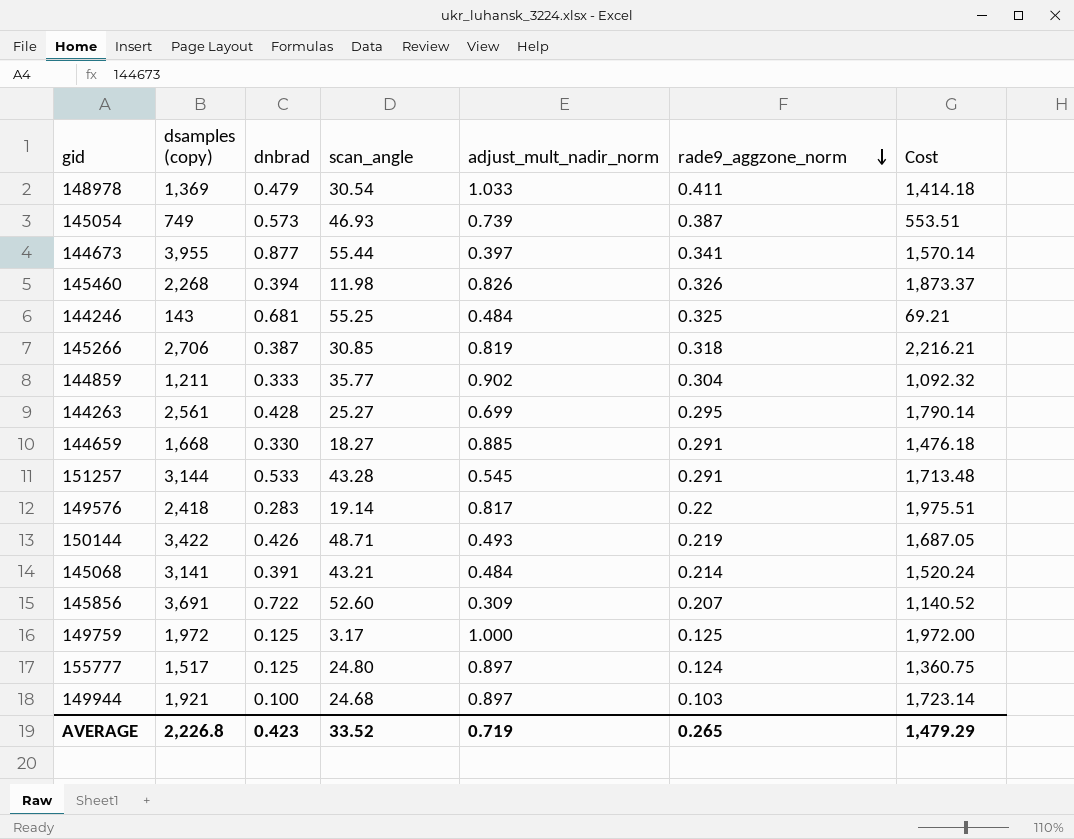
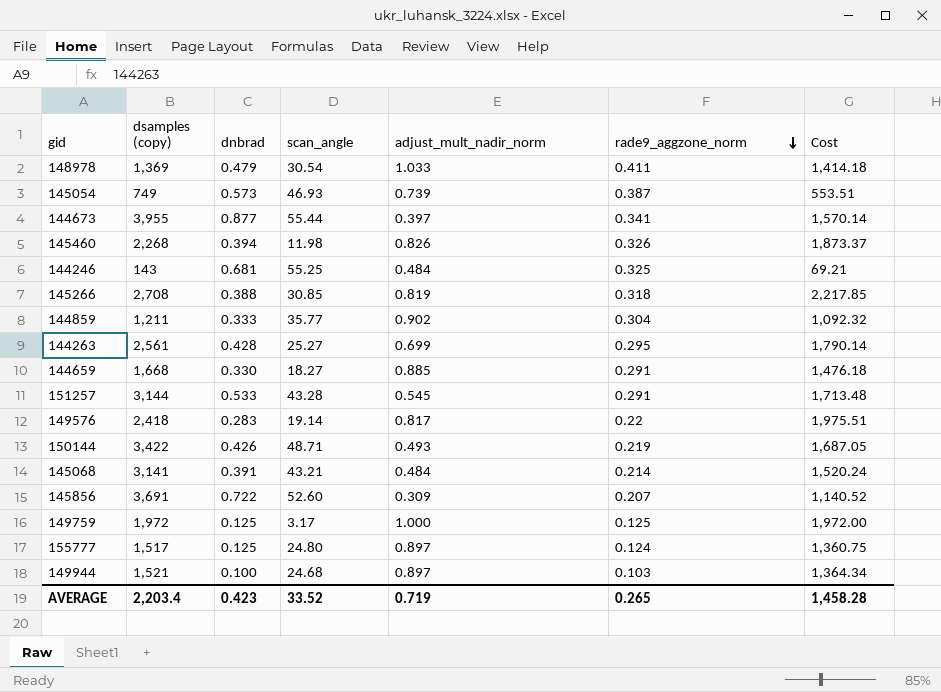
145266 | dsamples (copy): 2,706 -> 2,708
145266 | dnbrad: 0.387 -> 0.388
145266 | Cost: 2,216.21 -> 2,217.85
149944 | dsamples (copy): 1,921 -> 1,521
149944 | Cost: 1,723.14 -> 1,364.34
AVERAGE | dsamples (copy): 2,226.8 -> 2,203.4
AVERAGE | Cost: 1,479.29 -> 1,458.28

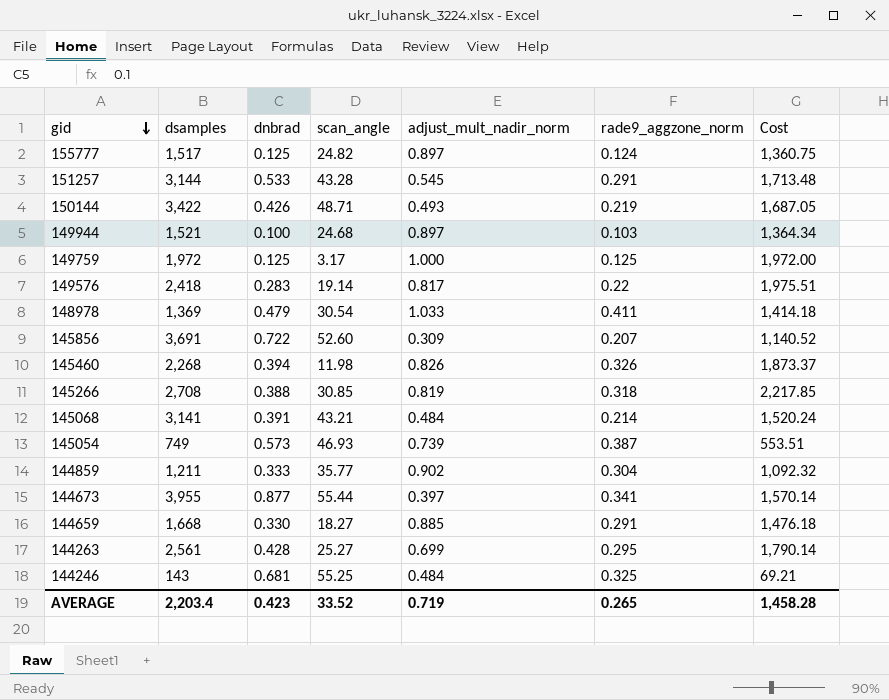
row order: rade9_aggzone_norm descending -> gid descending
column name: dsamples (copy) -> dsamples
155777 | scan_angle: 24.80 -> 24.82

